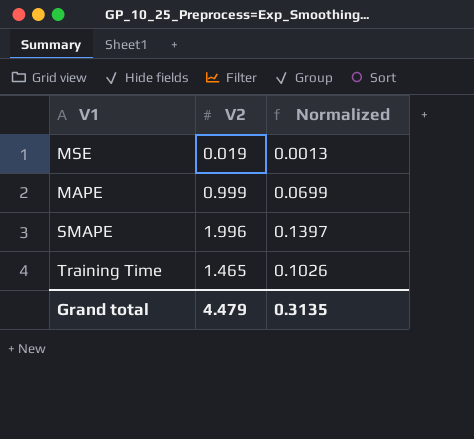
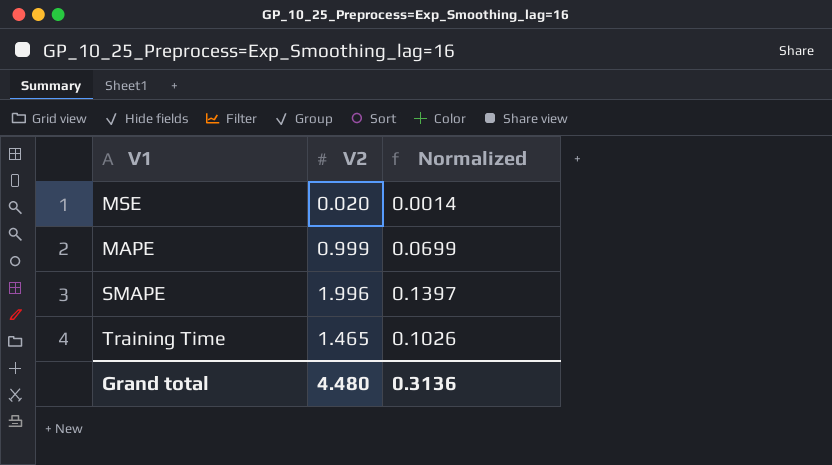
MSE | V2: 0.019 -> 0.020
MSE | Normalized: 0.0013 -> 0.0014
Grand total | V2: 4.479 -> 4.480
Grand total | Normalized: 0.3135 -> 0.3136

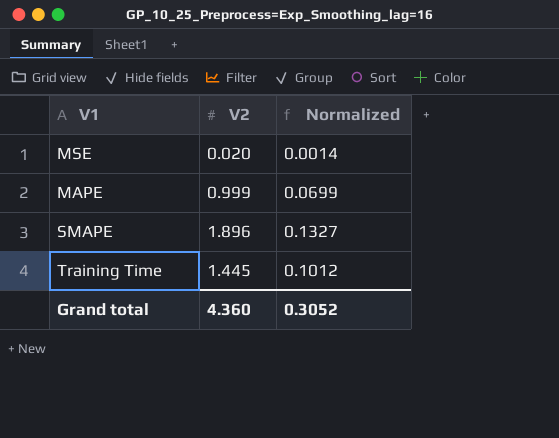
SMAPE | V2: 1.996 -> 1.896
SMAPE | Normalized: 0.1397 -> 0.1327
Training Time | V2: 1.465 -> 1.445
Training Time | Normalized: 0.1026 -> 0.1012
Grand total | V2: 4.480 -> 4.360
Grand total | Normalized: 0.3136 -> 0.3052

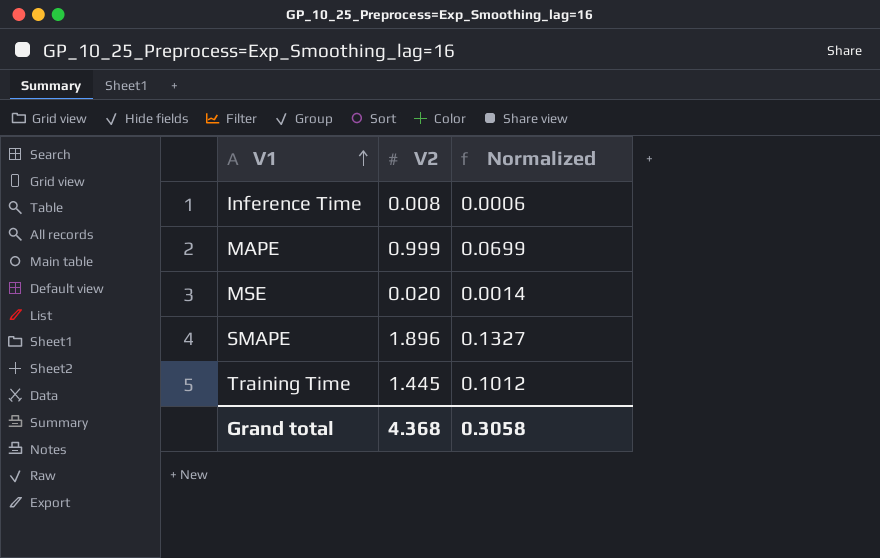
row order: none -> V1 ascending
row Inference Time: none -> 0.008 | 0.0006
Grand total | V2: 4.360 -> 4.368
Grand total | Normalized: 0.3052 -> 0.3058

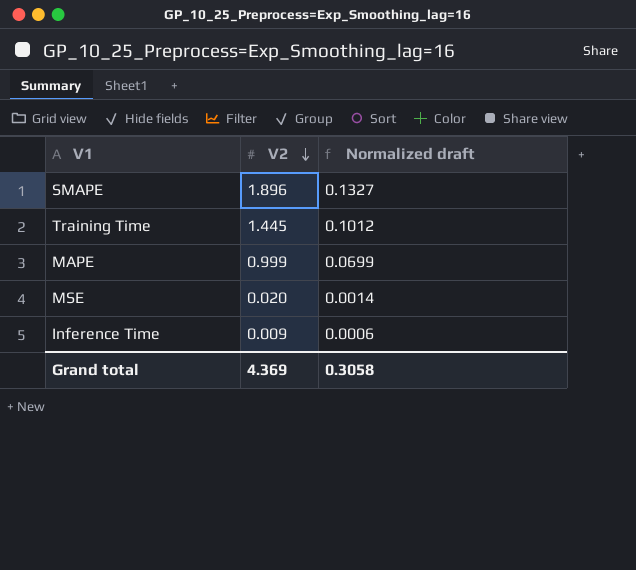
row order: V1 ascending -> V2 descending
column name: Normalized -> Normalized draft
Inference Time | V2: 0.008 -> 0.009
Grand total | V2: 4.368 -> 4.369

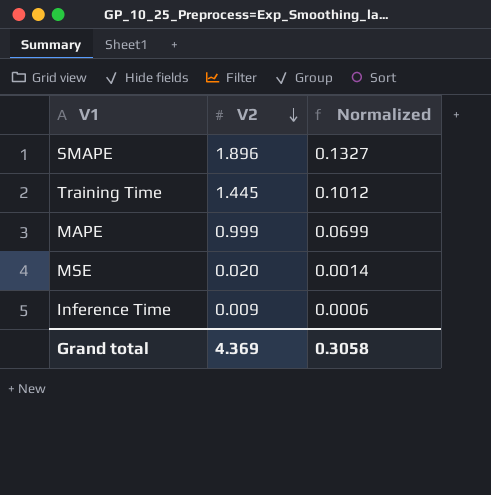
column name: Normalized draft -> Normalized

